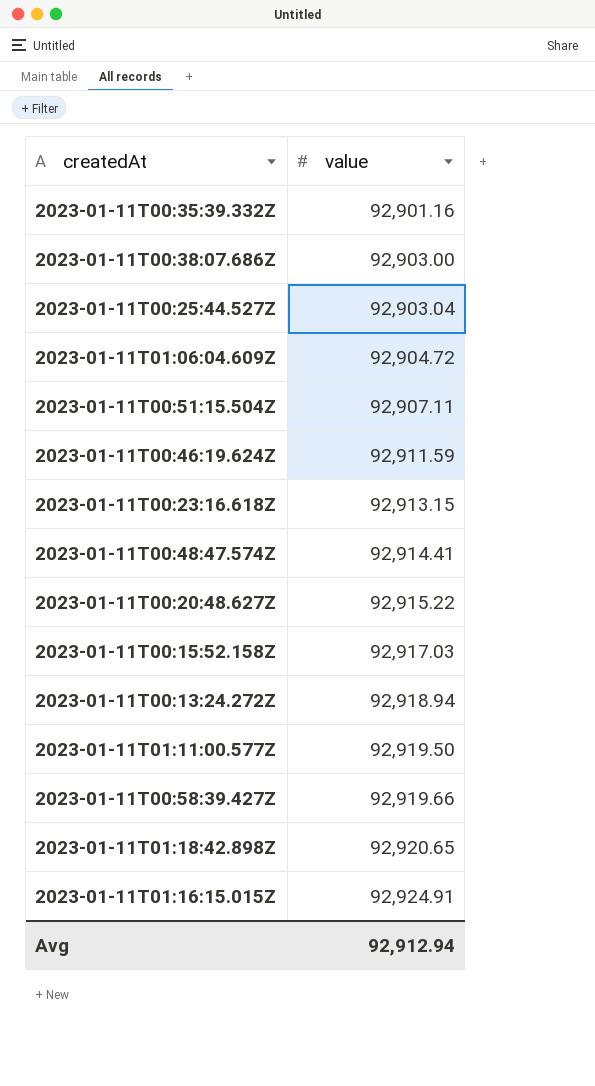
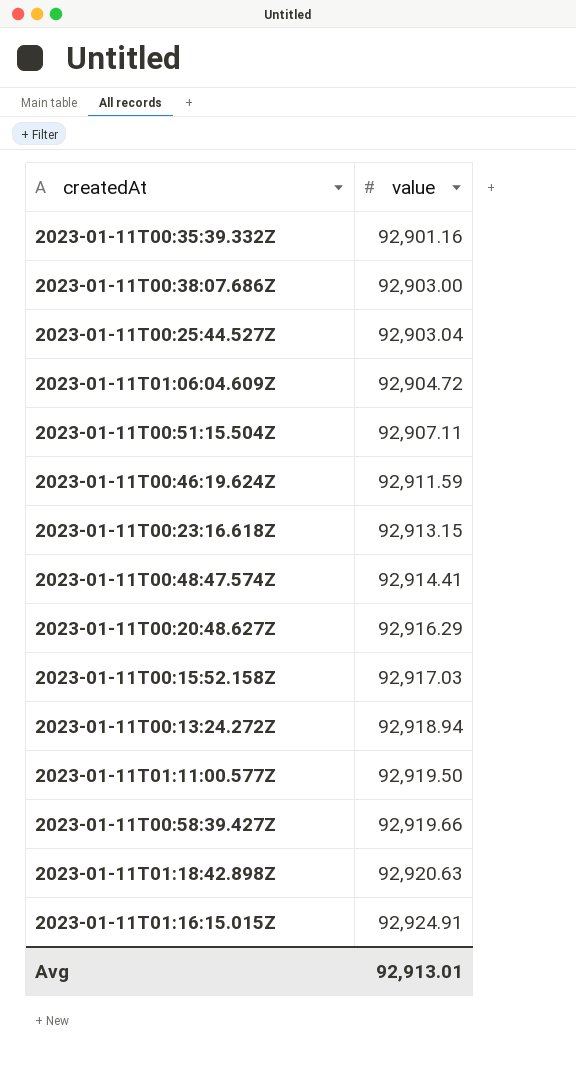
2023-01-11T00:20:48.627Z | value: 92,915.22 -> 92,916.29
2023-01-11T01:18:42.898Z | value: 92,920.65 -> 92,920.63
Avg | value: 92,912.94 -> 92,913.01

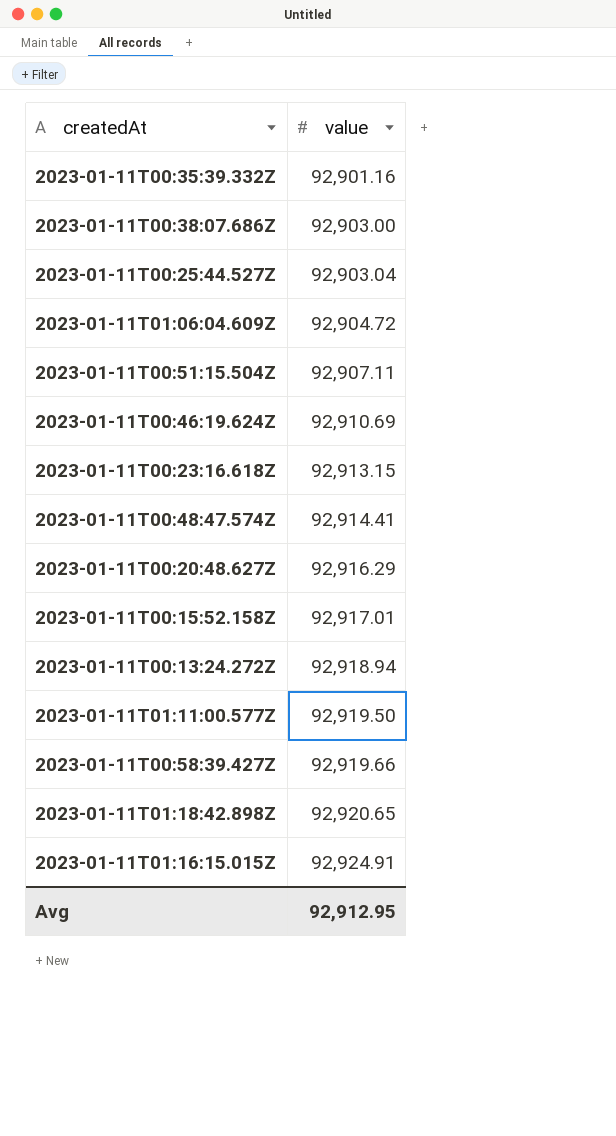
2023-01-11T00:46:19.624Z | value: 92,911.59 -> 92,910.69
2023-01-11T00:15:52.158Z | value: 92,917.03 -> 92,917.01
2023-01-11T01:18:42.898Z | value: 92,920.63 -> 92,920.65
Avg | value: 92,913.01 -> 92,912.95

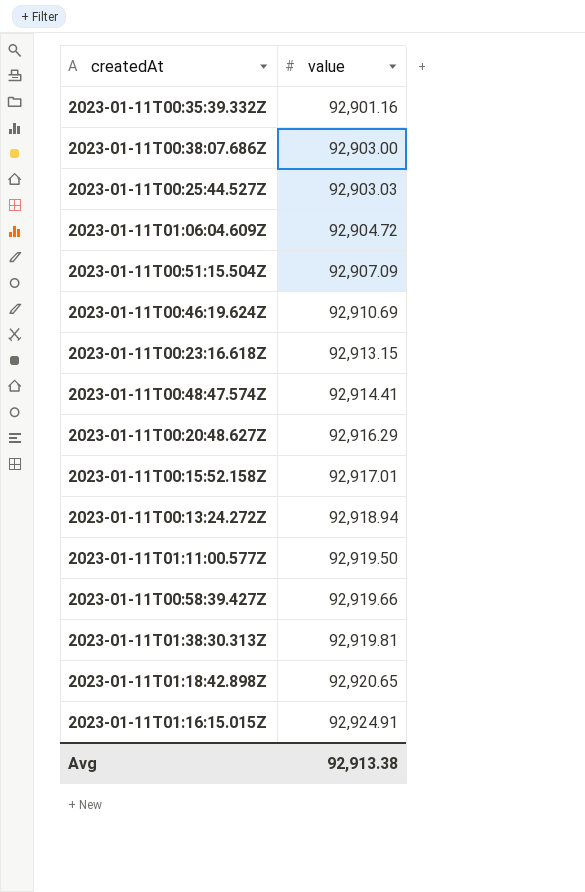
2023-01-11T00:25:44.527Z | value: 92,903.04 -> 92,903.03
2023-01-11T00:51:15.504Z | value: 92,907.11 -> 92,907.09
row 2023-01-11T01:38:30.313Z: none -> 92,919.81
Avg | value: 92,912.95 -> 92,913.38

